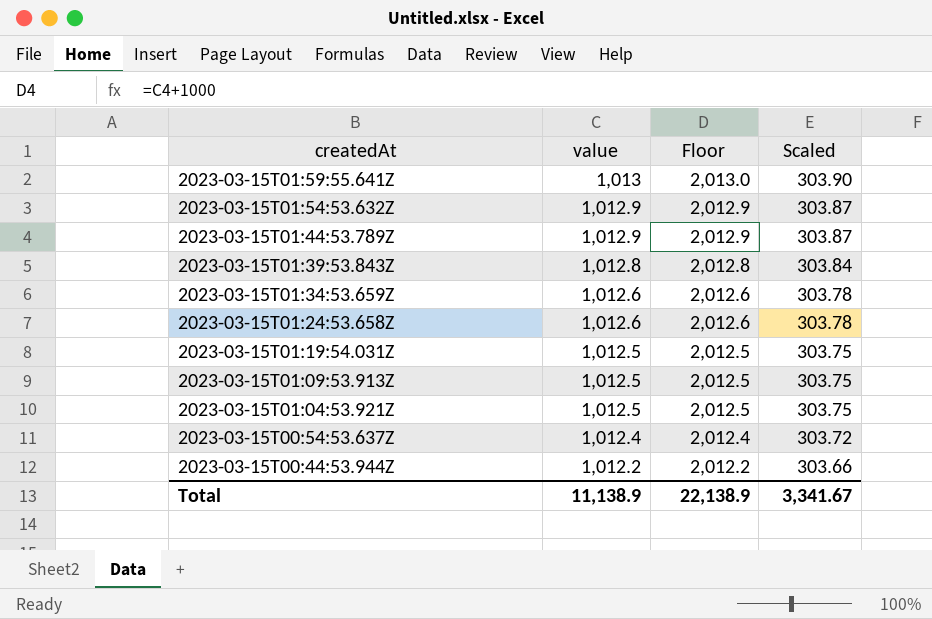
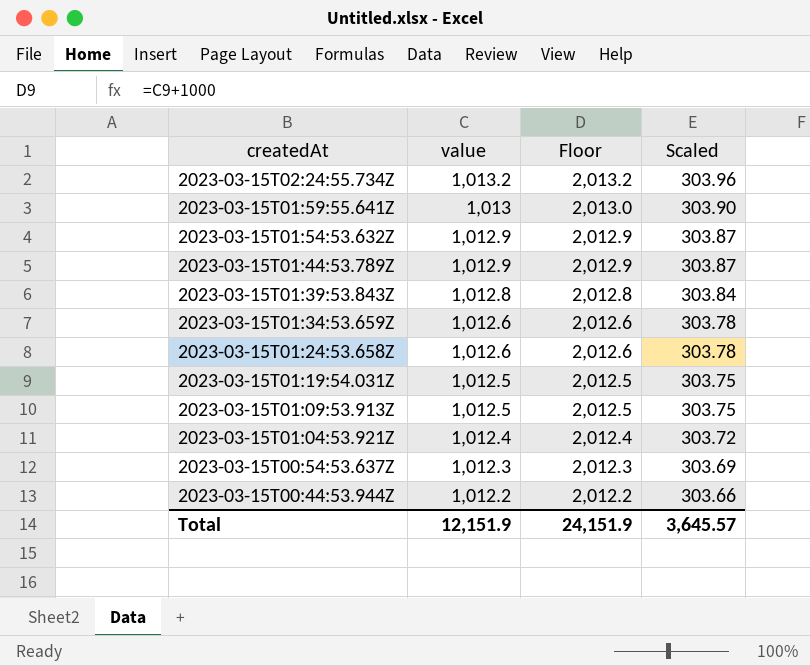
row 2023-03-15T02:24:55.734Z: none -> 1,013.2 | 2,013.2 | 303.96
2023-03-15T01:04:53.921Z | value: 1,012.5 -> 1,012.4
2023-03-15T01:04:53.921Z | Floor: 2,012.5 -> 2,012.4
2023-03-15T01:04:53.921Z | Scaled: 303.75 -> 303.72
2023-03-15T00:54:53.637Z | value: 1,012.4 -> 1,012.3
2023-03-15T00:54:53.637Z | Floor: 2,012.4 -> 2,012.3
2023-03-15T00:54:53.637Z | Scaled: 303.72 -> 303.69
Total | value: 11,138.9 -> 12,151.9
Total | Floor: 22,138.9 -> 24,151.9
Total | Scaled: 3,341.67 -> 3,645.57

